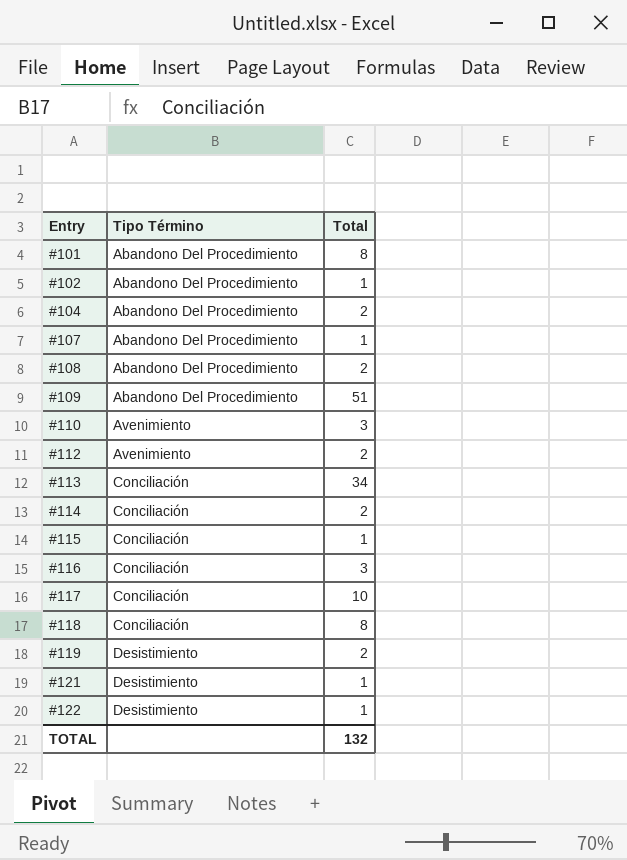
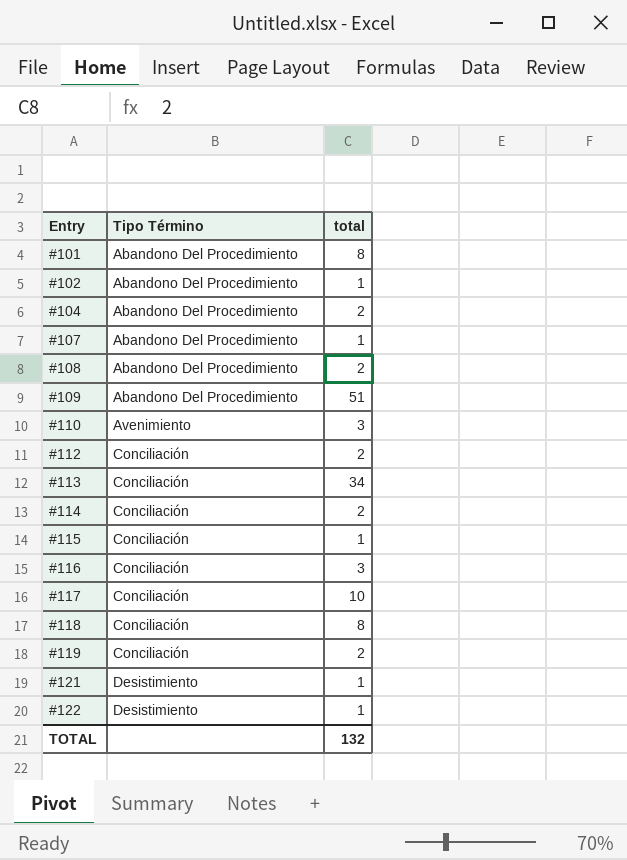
column name: Total -> total
#112 | Tipo Término: Avenimiento -> Conciliación
#119 | Tipo Término: Desistimiento -> Conciliación

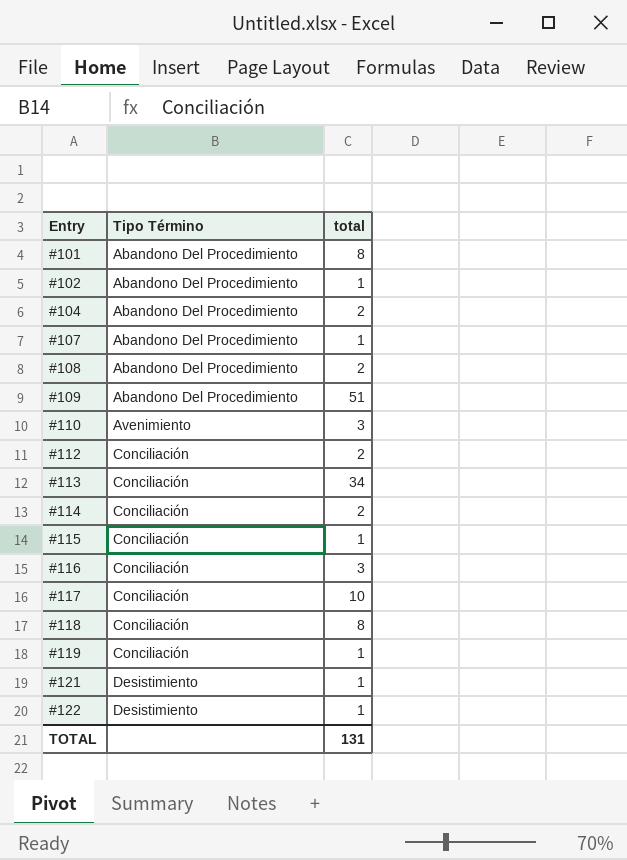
#119 | total: 2 -> 1
TOTAL | total: 132 -> 131

